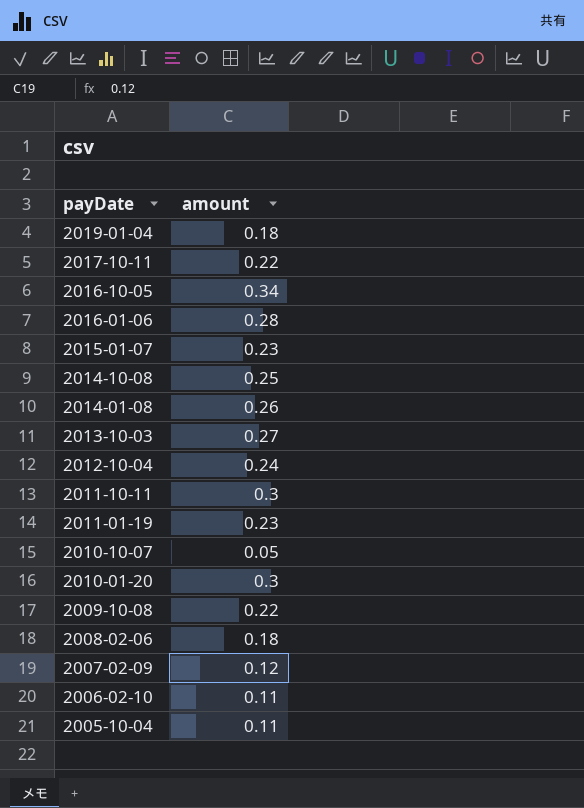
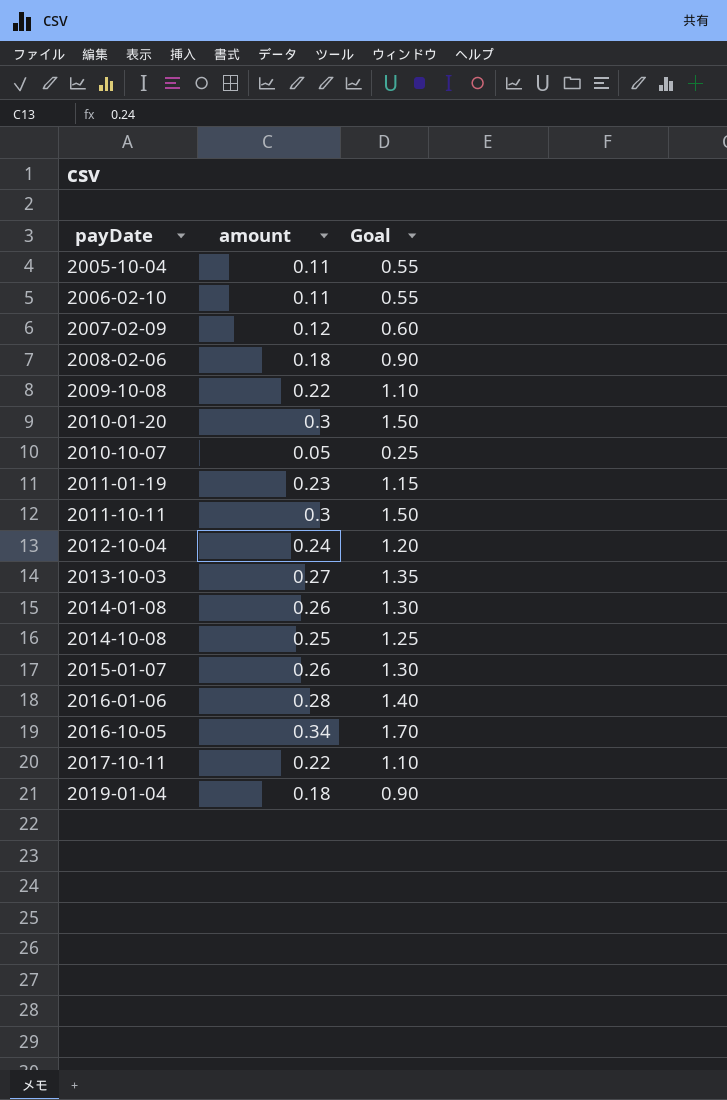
row order: payDate descending -> payDate ascending
column Goal | formula: none -> [amount] * 5
2015-01-07 | amount: 0.23 -> 0.26

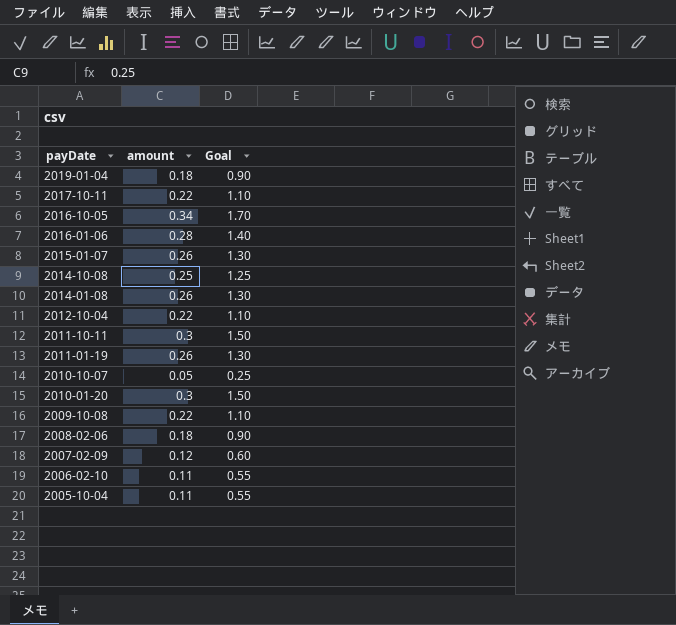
row order: payDate ascending -> payDate descending
row 2013-10-03: 0.27 | 1.35 -> none
2012-10-04 | amount: 0.24 -> 0.22
2012-10-04 | Goal: 1.20 -> 1.10
2011-01-19 | amount: 0.23 -> 0.26
2011-01-19 | Goal: 1.15 -> 1.30

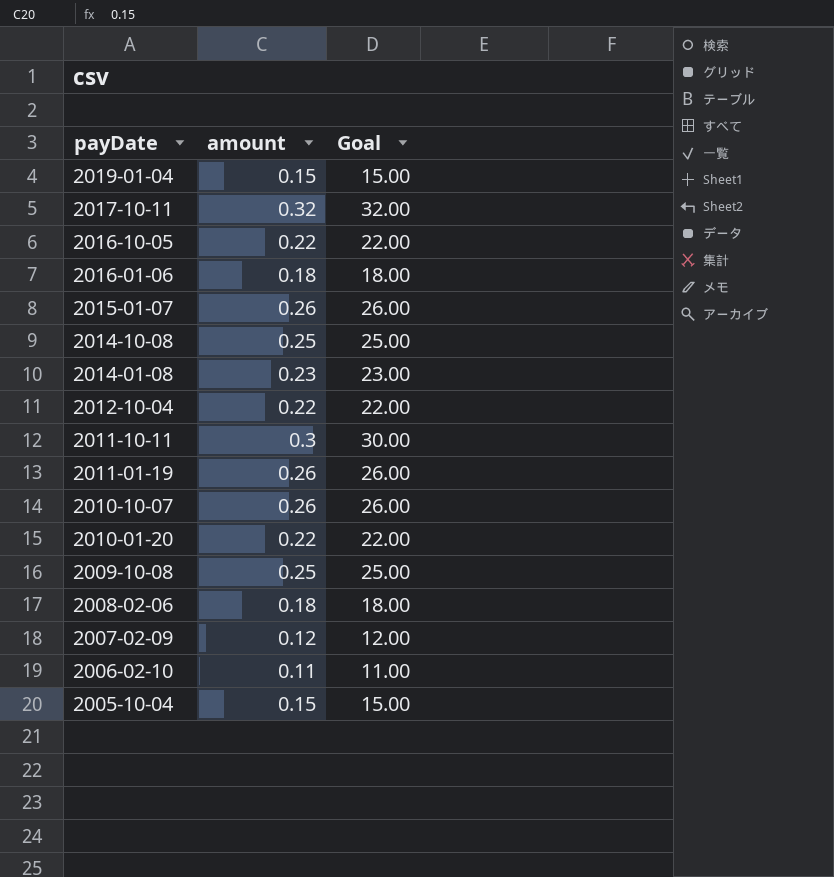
column Goal | formula: [amount] * 5 -> [amount] * 100
2019-01-04 | amount: 0.18 -> 0.15
2017-10-11 | amount: 0.22 -> 0.32
2016-10-05 | amount: 0.34 -> 0.22
2016-01-06 | amount: 0.28 -> 0.18
2014-01-08 | amount: 0.26 -> 0.23
2010-10-07 | amount: 0.05 -> 0.26
2010-01-20 | amount: 0.3 -> 0.22
2009-10-08 | amount: 0.22 -> 0.25
2005-10-04 | amount: 0.11 -> 0.15

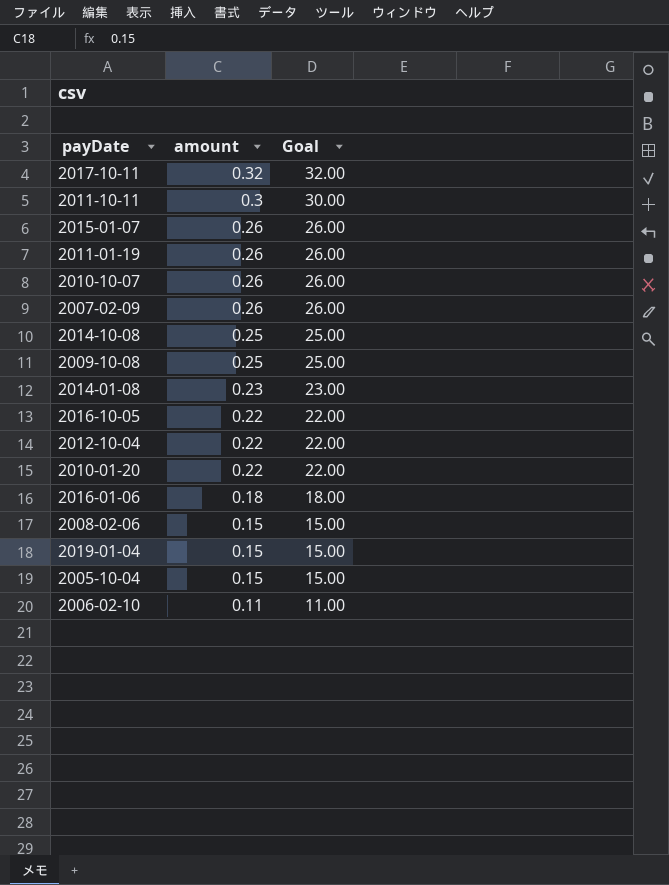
row order: payDate descending -> amount descending
2007-02-09 | amount: 0.12 -> 0.26
2007-02-09 | Goal: 12.00 -> 26.00
2008-02-06 | amount: 0.18 -> 0.15
2008-02-06 | Goal: 18.00 -> 15.00

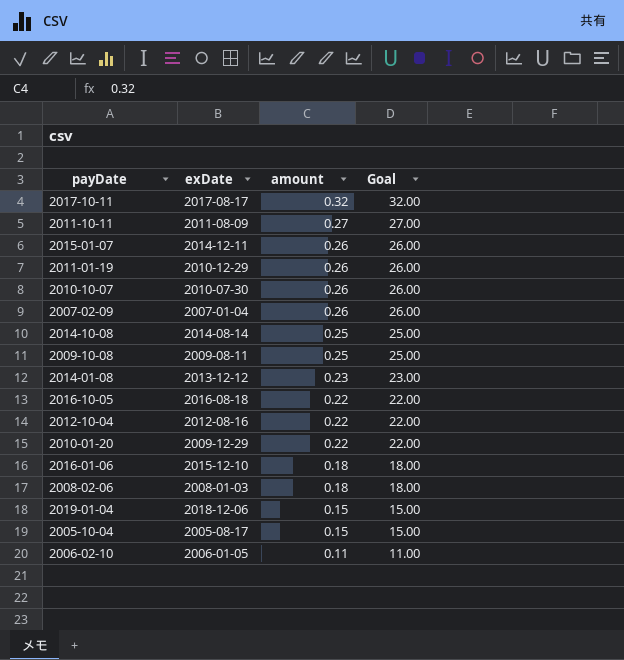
column exDate | position: none -> 2
2011-10-11 | amount: 0.3 -> 0.27
2011-10-11 | Goal: 30.00 -> 27.00
2008-02-06 | amount: 0.15 -> 0.18
2008-02-06 | Goal: 15.00 -> 18.00

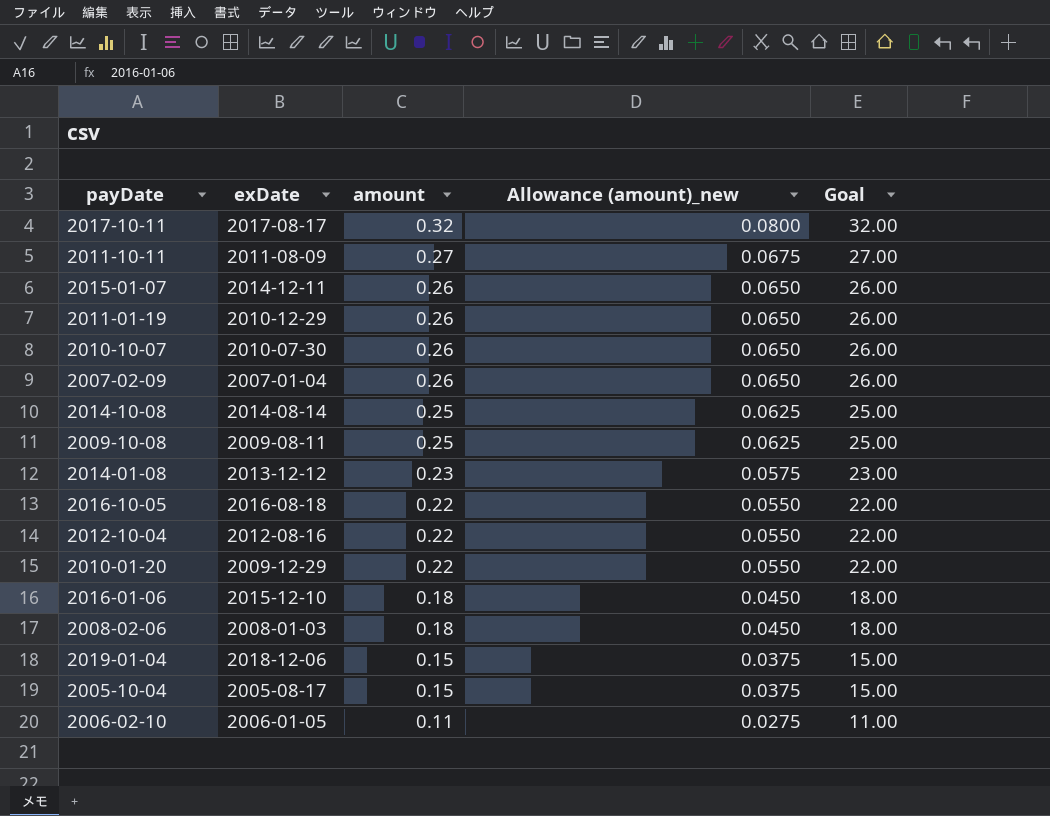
column Allowance (amount)_new | formula: none -> [amount] * 0.25

